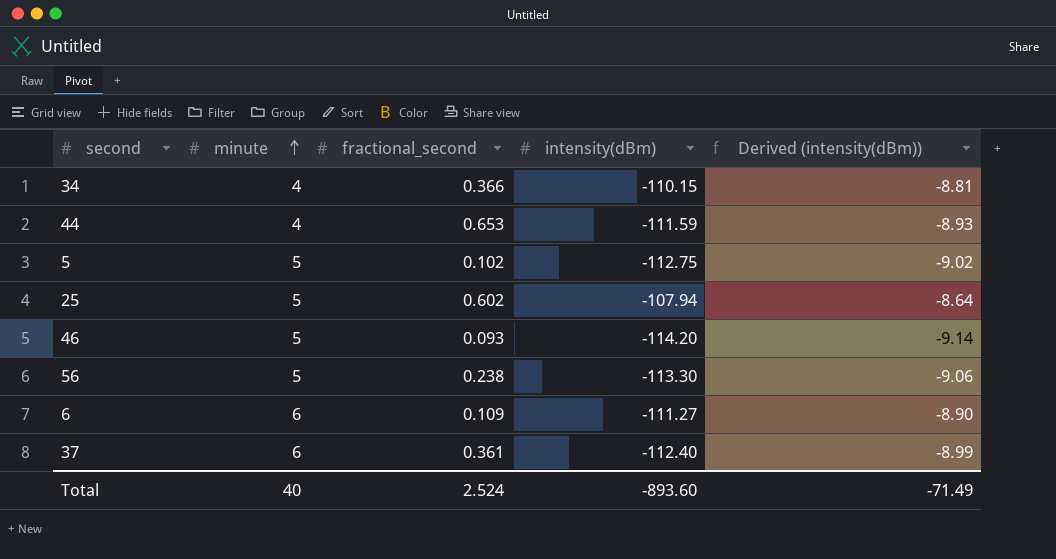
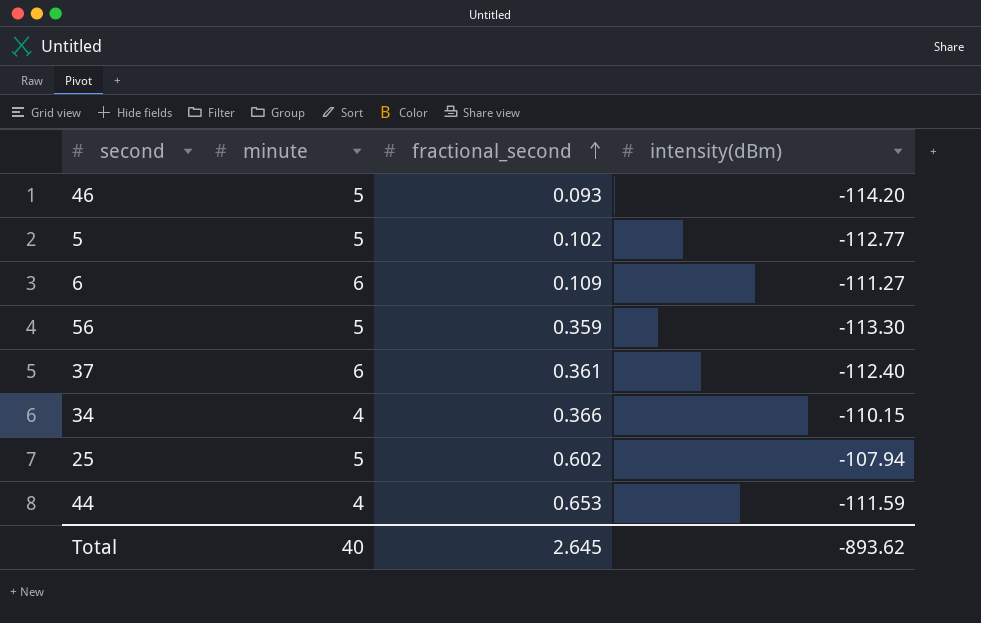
row order: minute ascending -> fractional_second ascending
column Derived (intensity(dBm)) | formula: [intensity(dBm)] * 0.08 -> none
5 | intensity(dBm): -112.75 -> -112.77
56 | fractional_second: 0.238 -> 0.359
Total | fractional_second: 2.524 -> 2.645
Total | intensity(dBm): -893.60 -> -893.62

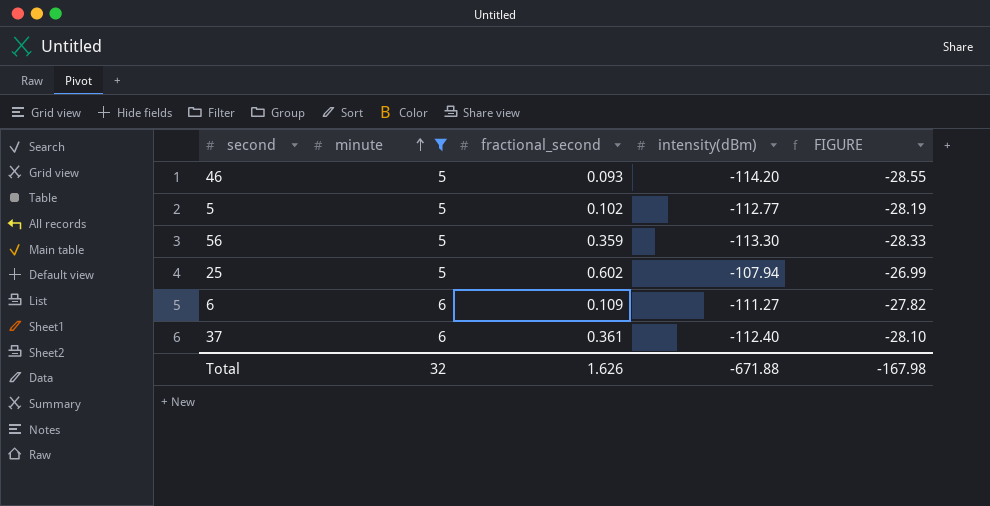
filter: none -> minute != 4
row order: fractional_second ascending -> minute ascending
column FIGURE | formula: none -> [intensity(dBm)] * 0.25
Total | minute: 40 -> 32
Total | fractional_second: 2.645 -> 1.626
Total | intensity(dBm): -893.62 -> -671.88

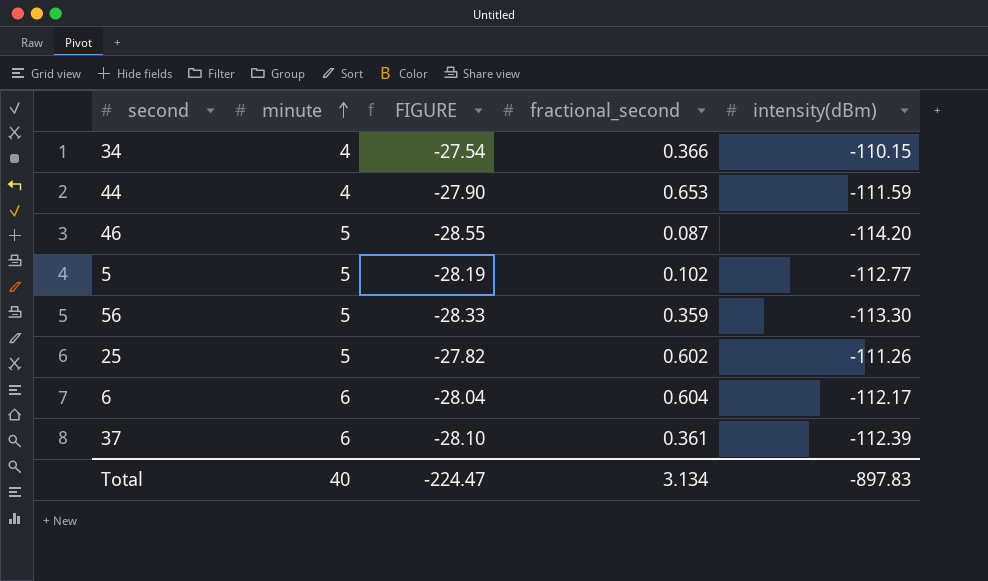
filter: minute != 4 -> none
column FIGURE | position: 5 -> 3
46 | fractional_second: 0.093 -> 0.087
25 | FIGURE: -26.99 -> -27.82
25 | intensity(dBm): -107.94 -> -111.26
6 | FIGURE: -27.82 -> -28.04
6 | fractional_second: 0.109 -> 0.604
6 | intensity(dBm): -111.27 -> -112.17
37 | intensity(dBm): -112.40 -> -112.39
Total | minute: 32 -> 40
Total | FIGURE: -167.98 -> -224.47
Total | fractional_second: 1.626 -> 3.134
Total | intensity(dBm): -671.88 -> -897.83

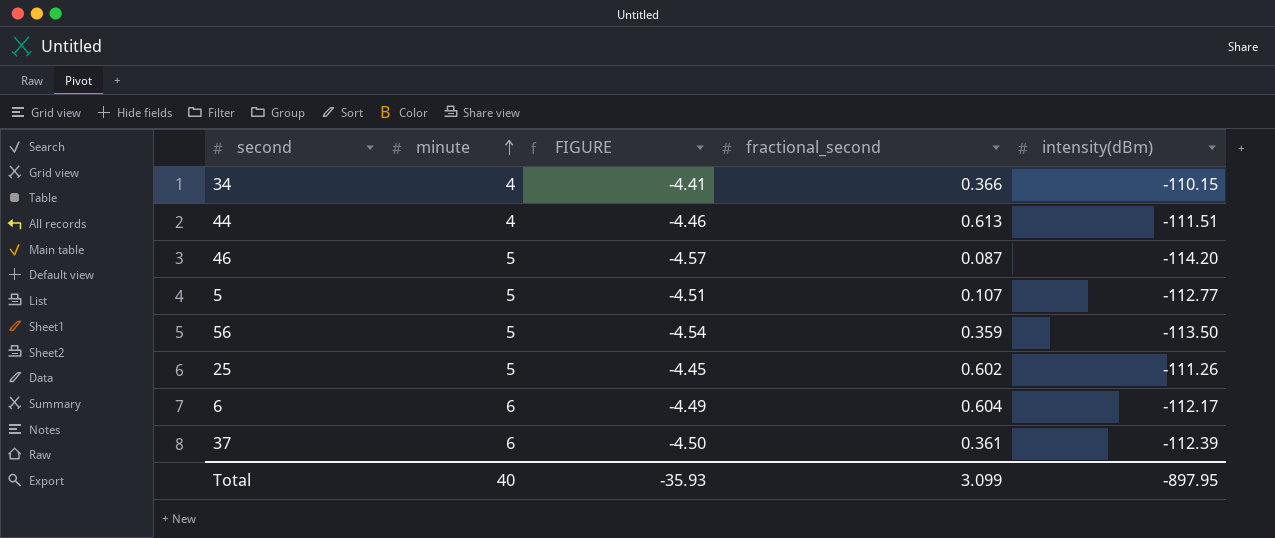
column FIGURE | formula: [intensity(dBm)] * 0.25 -> [intensity(dBm)] * 0.04
44 | fractional_second: 0.653 -> 0.613
44 | intensity(dBm): -111.59 -> -111.51
5 | fractional_second: 0.102 -> 0.107
56 | intensity(dBm): -113.30 -> -113.50
Total | FIGURE: -224.47 -> -35.93
Total | fractional_second: 3.134 -> 3.099
Total | intensity(dBm): -897.83 -> -897.95

